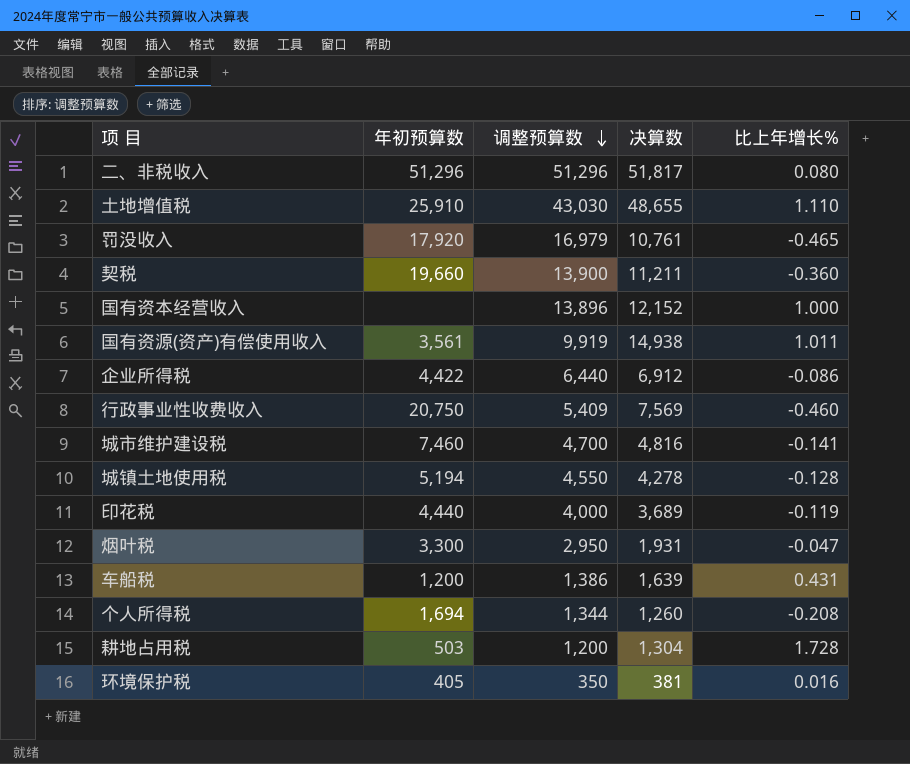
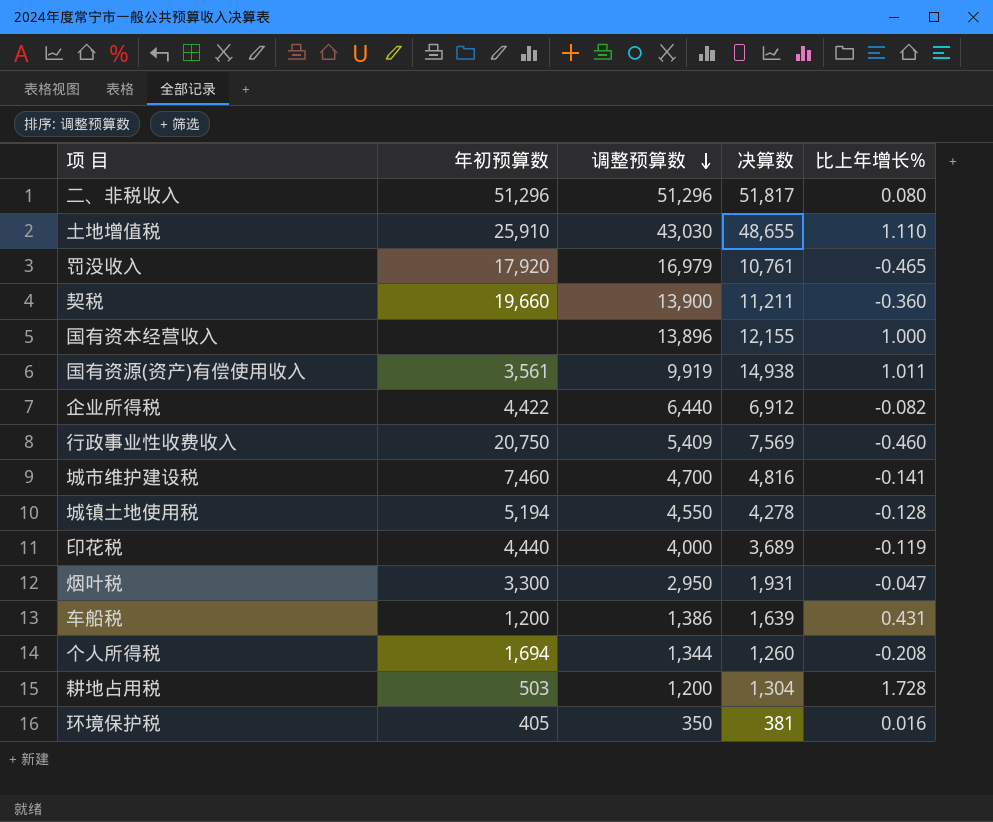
国有资本经营收入 | 决算数: 12,152 -> 12,155
企业所得税 | 比上年增长%: -0.086 -> -0.082

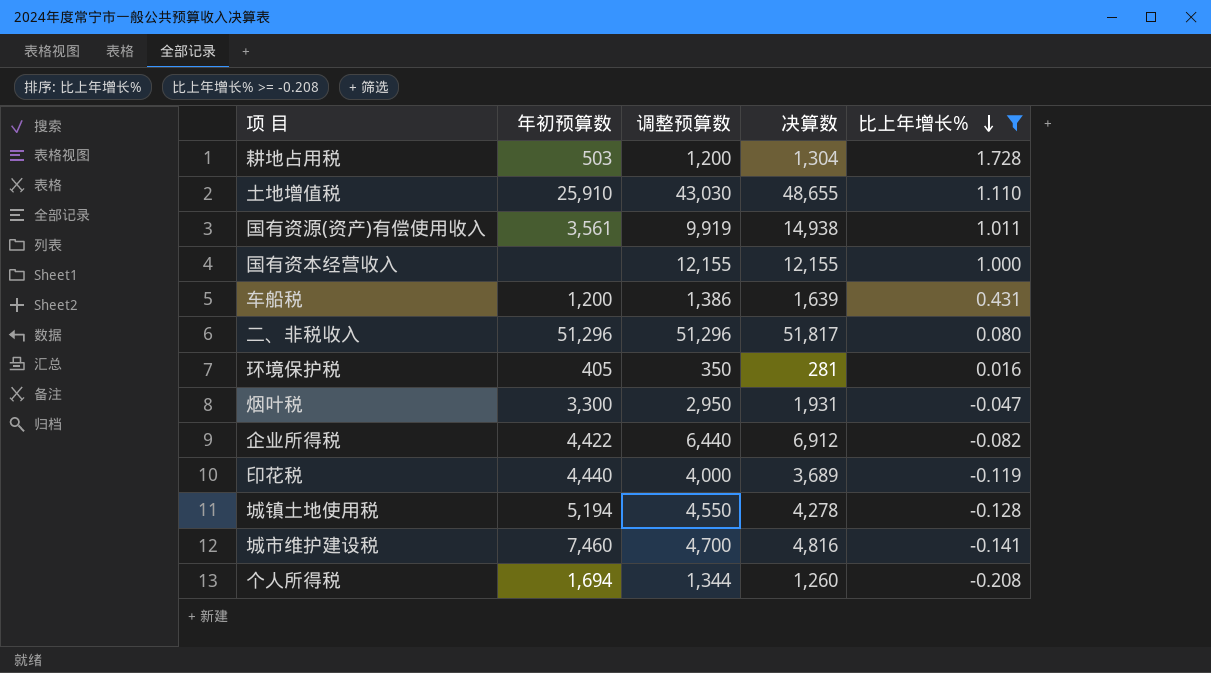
filter: none -> 比上年增长% >= -0.208
row order: 调整预算数 descending -> 比上年增长% descending
国有资本经营收入 | 调整预算数: 13,896 -> 12,155
环境保护税 | 决算数: 381 -> 281

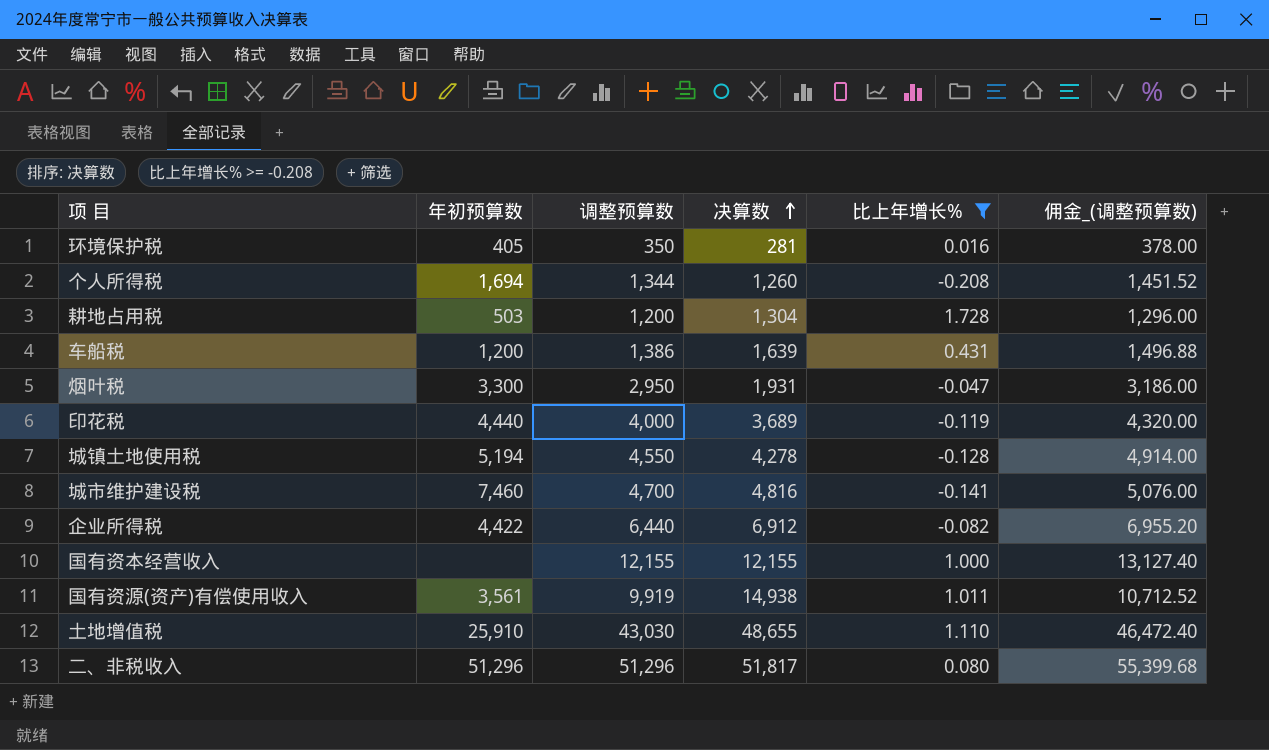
row order: 比上年增长% descending -> 决算数 ascending
column 佣金_(调整预算数) | formula: none -> [调整预算数] * 1.08

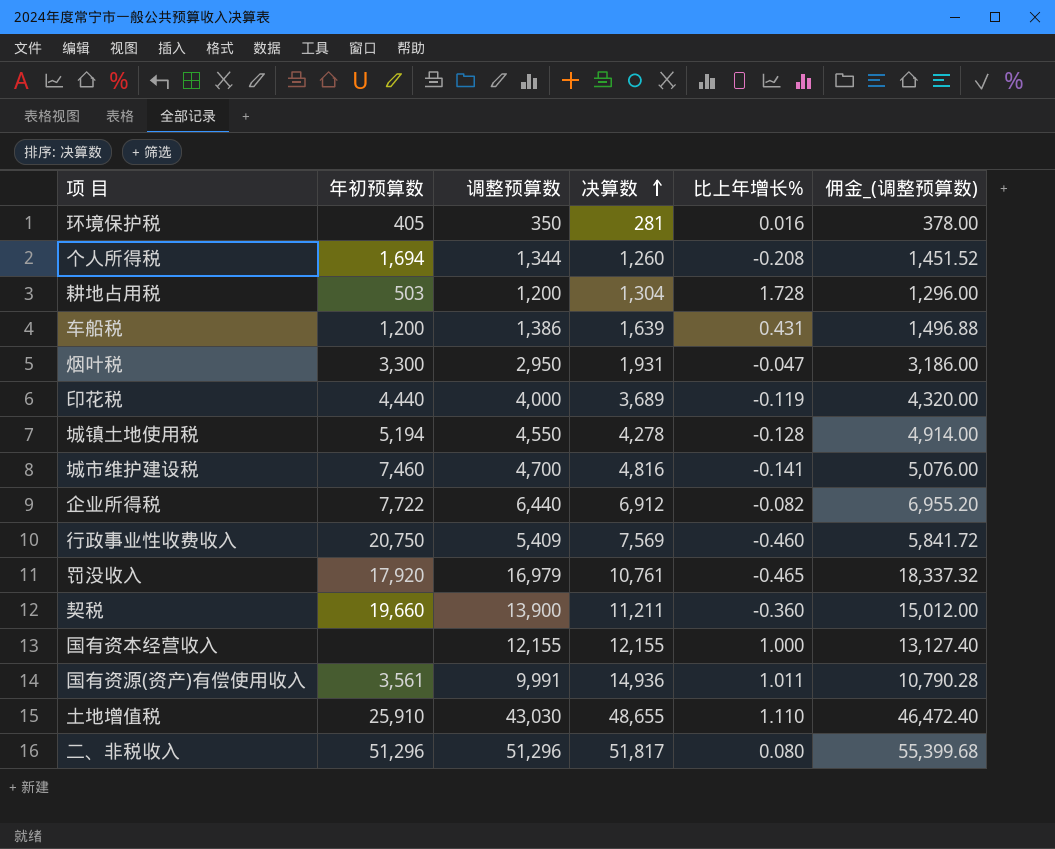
filter: 比上年增长% >= -0.208 -> none
企业所得税 | 年初预算数: 4,422 -> 7,722
国有资源(资产)有偿使用收入 | 调整预算数: 9,919 -> 9,991
国有资源(资产)有偿使用收入 | 决算数: 14,938 -> 14,936
国有资源(资产)有偿使用收入 | 佣金_(调整预算数): 10,712.52 -> 10,790.28

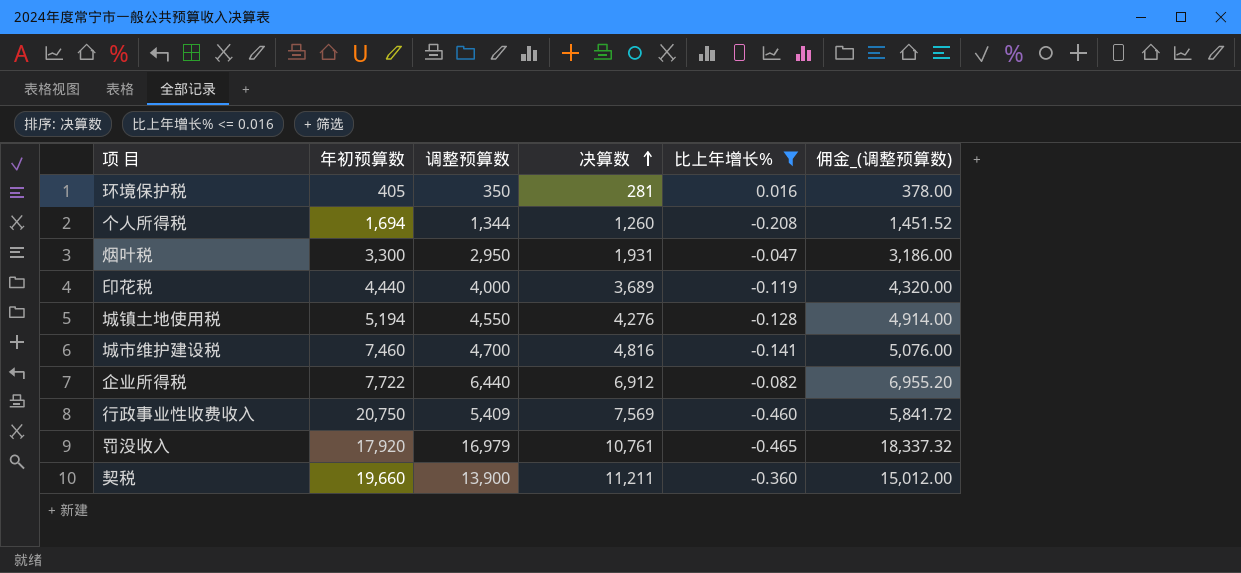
filter: none -> 比上年增长% <= 0.016
城镇土地使用税 | 决算数: 4,278 -> 4,276

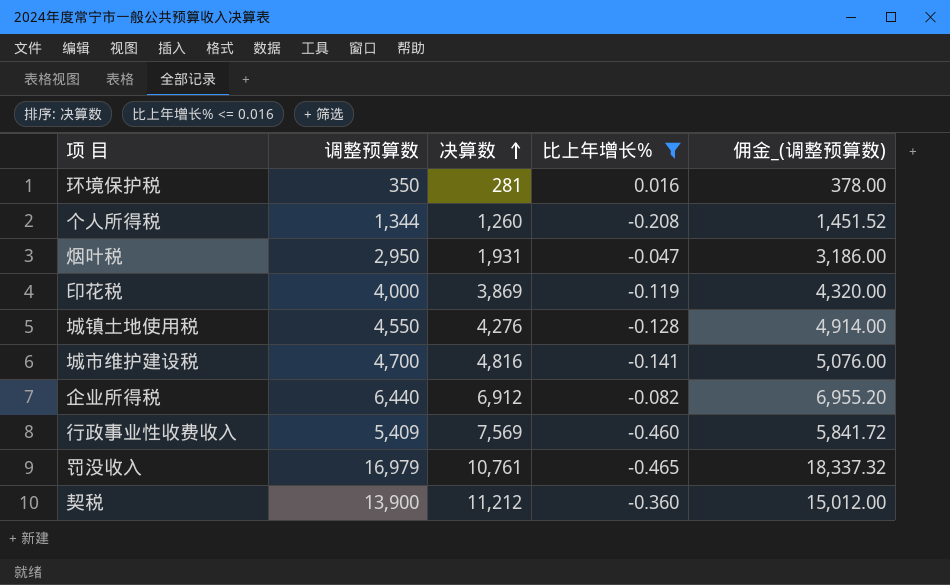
column 年初预算数 | position: 2 -> none
印花税 | 决算数: 3,689 -> 3,869
契税 | 决算数: 11,211 -> 11,212

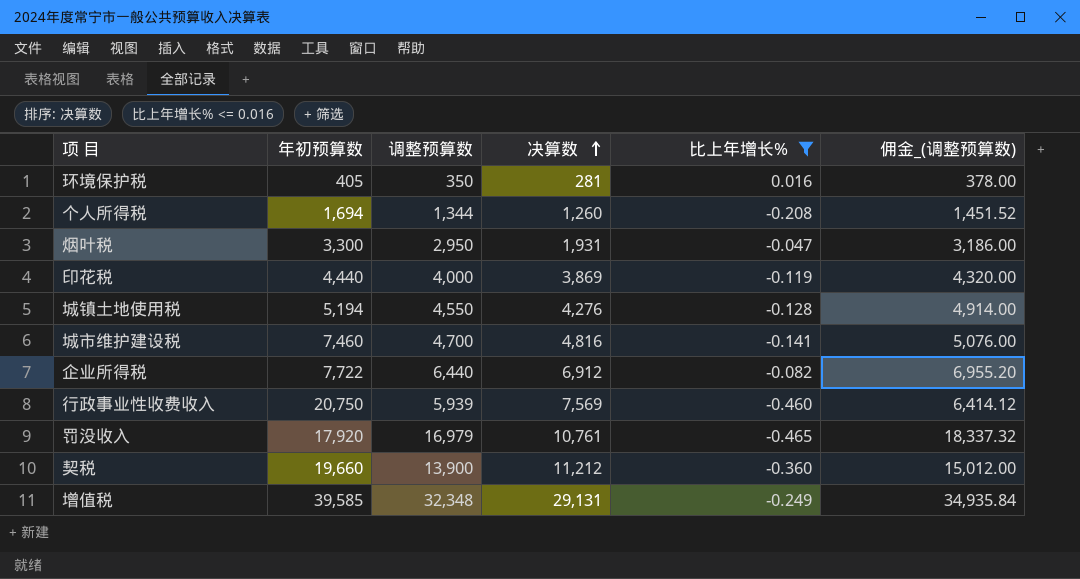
column 年初预算数 | position: none -> 2
行政事业性收费收入 | 调整预算数: 5,409 -> 5,939
行政事业性收费收入 | 佣金_(调整预算数): 5,841.72 -> 6,414.12
row 增值税: none -> 39,585 | 32,348 | 29,131 | -0.249 | 34,935.84

